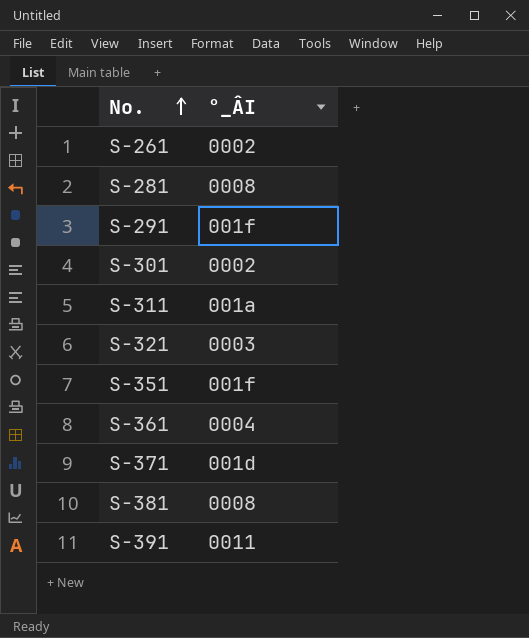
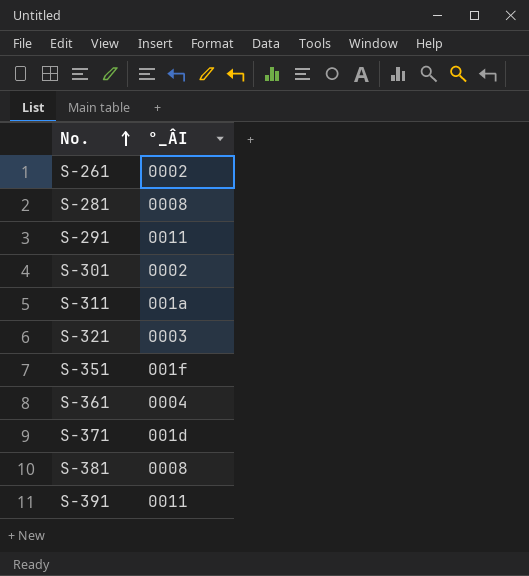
S-291 | °_ÂI: 001f -> 0011

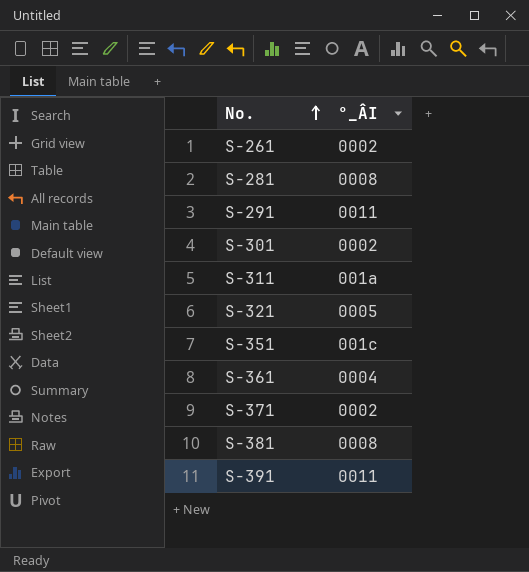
S-321 | °_ÂI: 0003 -> 0005
S-351 | °_ÂI: 001f -> 001c
S-371 | °_ÂI: 001d -> 0002

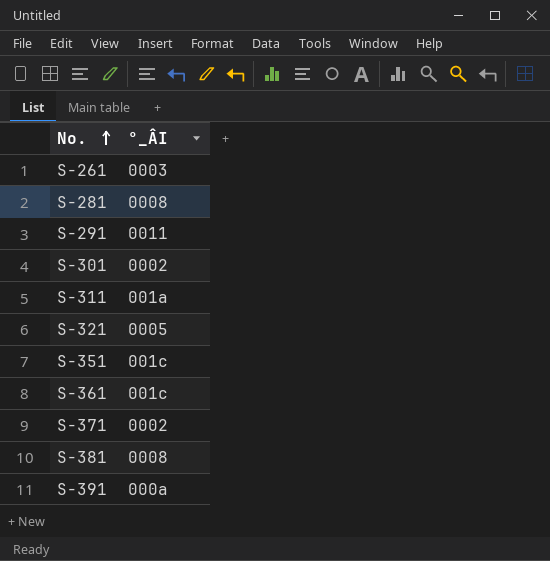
S-261 | °_ÂI: 0002 -> 0003
S-361 | °_ÂI: 0004 -> 001c
S-391 | °_ÂI: 0011 -> 000a

